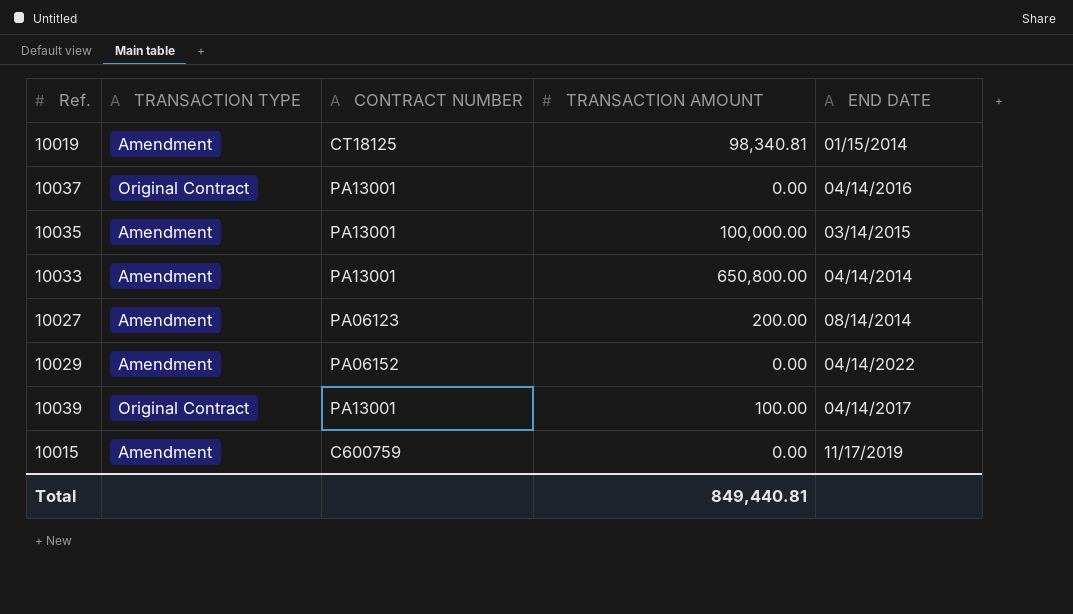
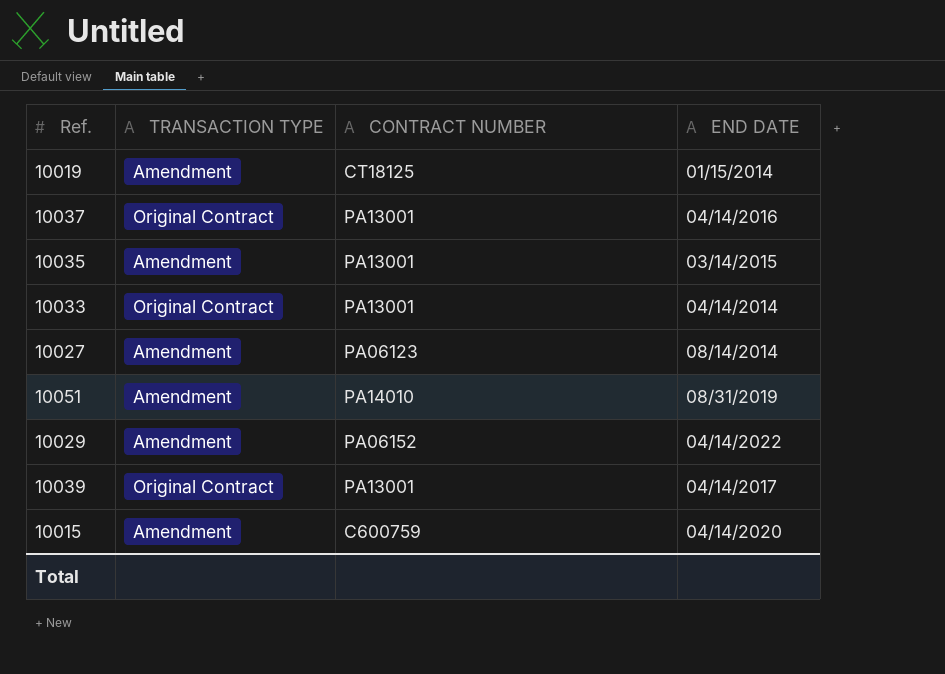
column TRANSACTION AMOUNT | position: 4 -> none
10033 | TRANSACTION TYPE: Amendment -> Original Contract
row 10051: none -> Amendment | PA14010 | 08/31/2019
10015 | END DATE: 11/17/2019 -> 04/14/2020

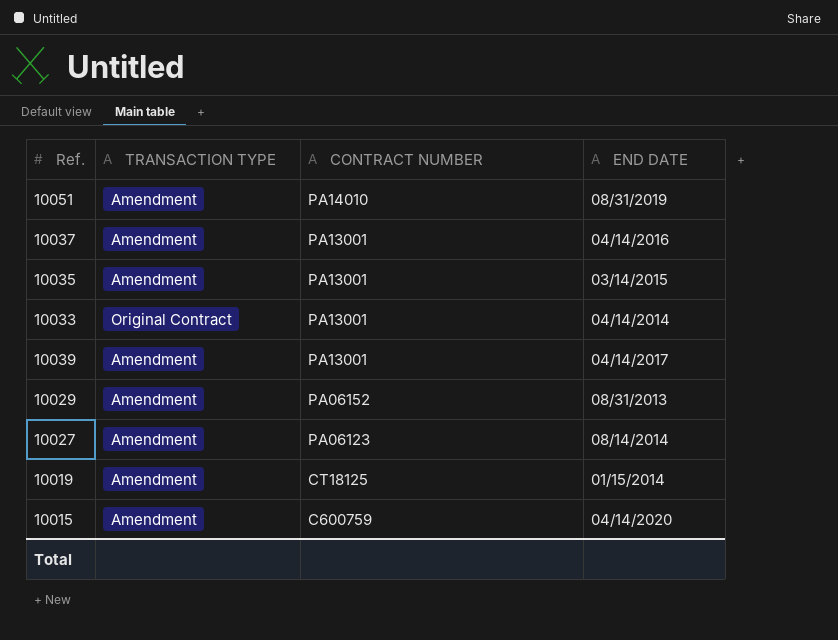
row order: none -> CONTRACT NUMBER descending
10037 | TRANSACTION TYPE: Original Contract -> Amendment
10039 | TRANSACTION TYPE: Original Contract -> Amendment
10029 | END DATE: 04/14/2022 -> 08/31/2013

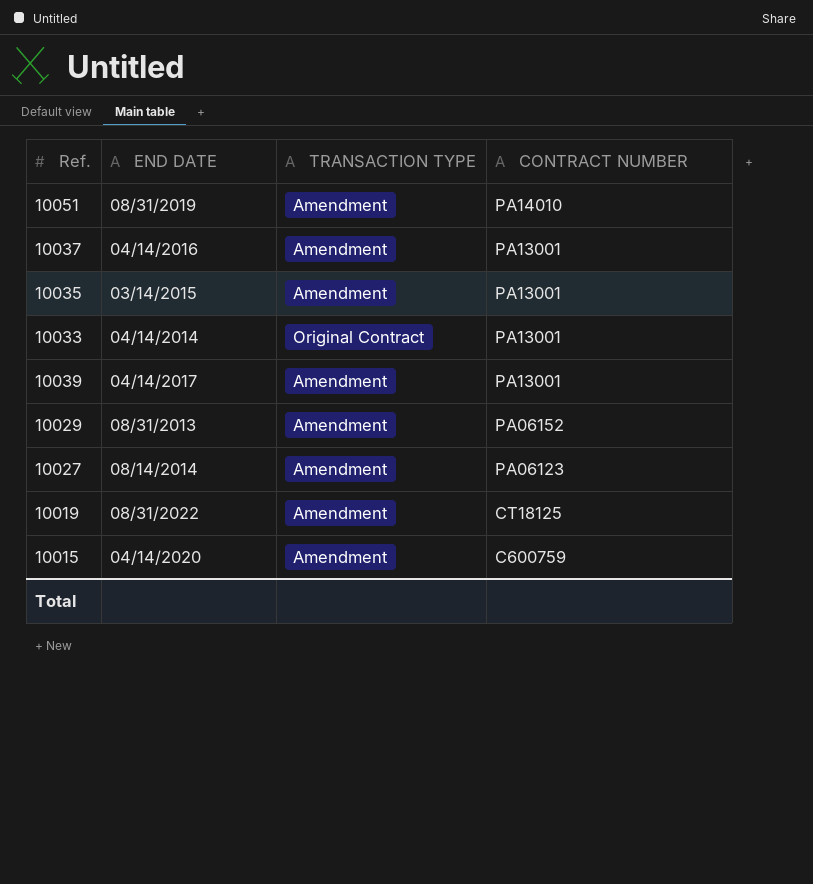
column END DATE | position: 4 -> 2
10019 | END DATE: 01/15/2014 -> 08/31/2022

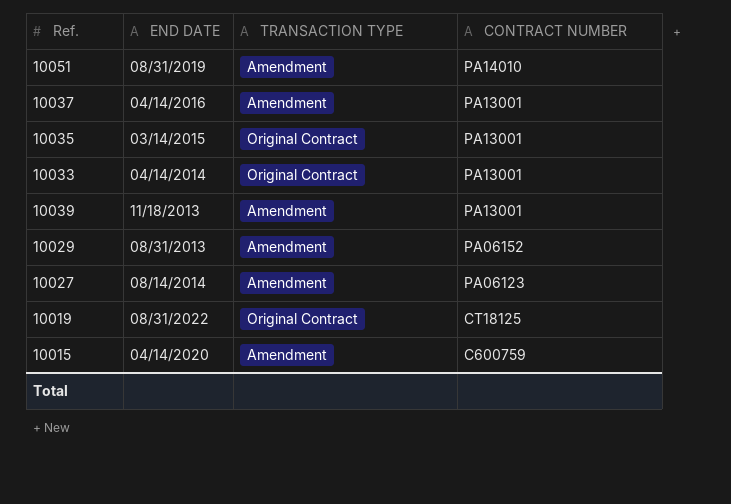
10035 | TRANSACTION TYPE: Amendment -> Original Contract
10039 | END DATE: 04/14/2017 -> 11/18/2013
10019 | TRANSACTION TYPE: Amendment -> Original Contract

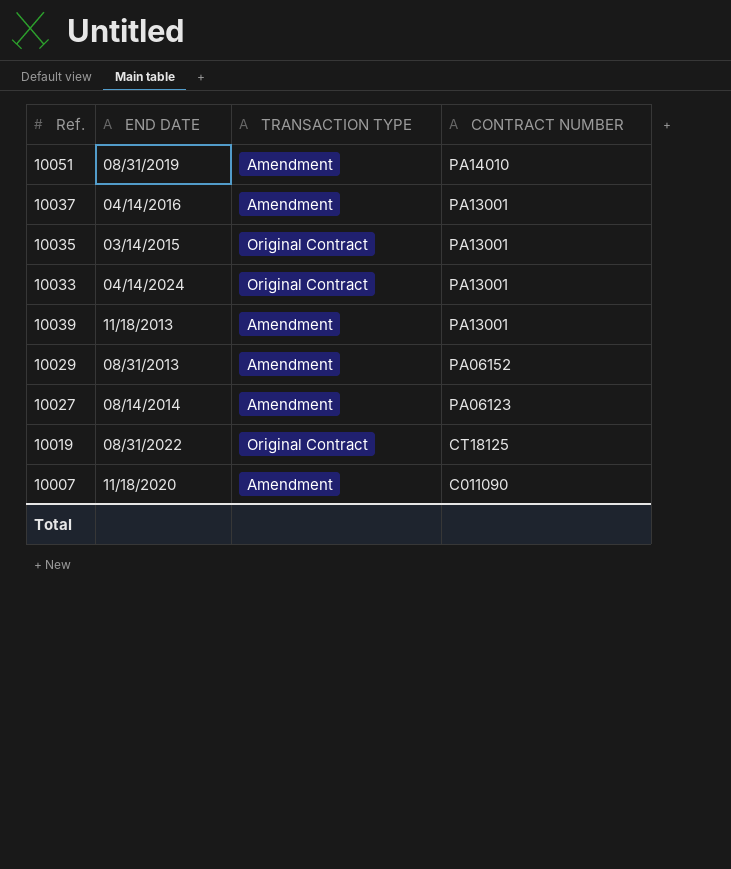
row 10015: 04/14/2020 | Amendment | C600759 -> none
10033 | END DATE: 04/14/2014 -> 04/14/2024
row 10007: none -> 11/18/2020 | Amendment | C011090

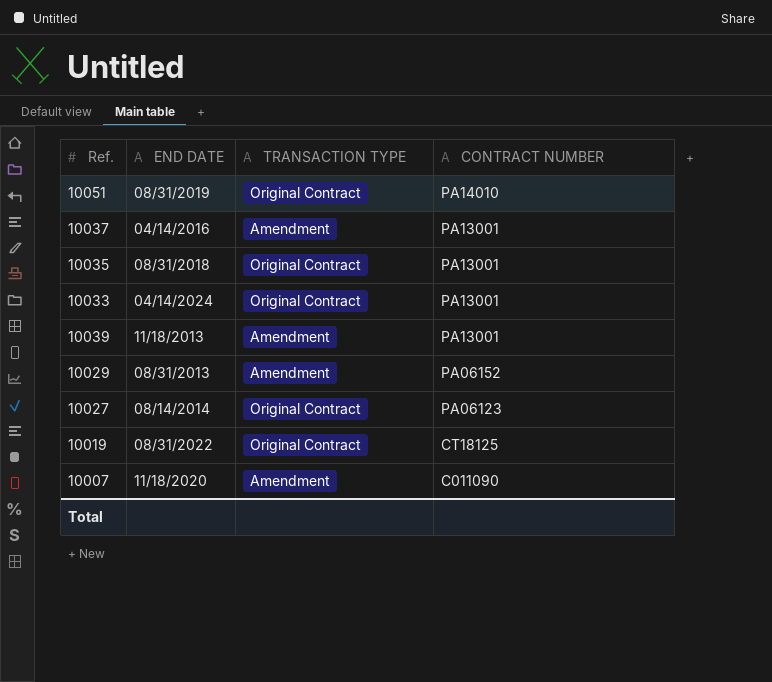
10051 | TRANSACTION TYPE: Amendment -> Original Contract
10035 | END DATE: 03/14/2015 -> 08/31/2018
10027 | TRANSACTION TYPE: Amendment -> Original Contract

